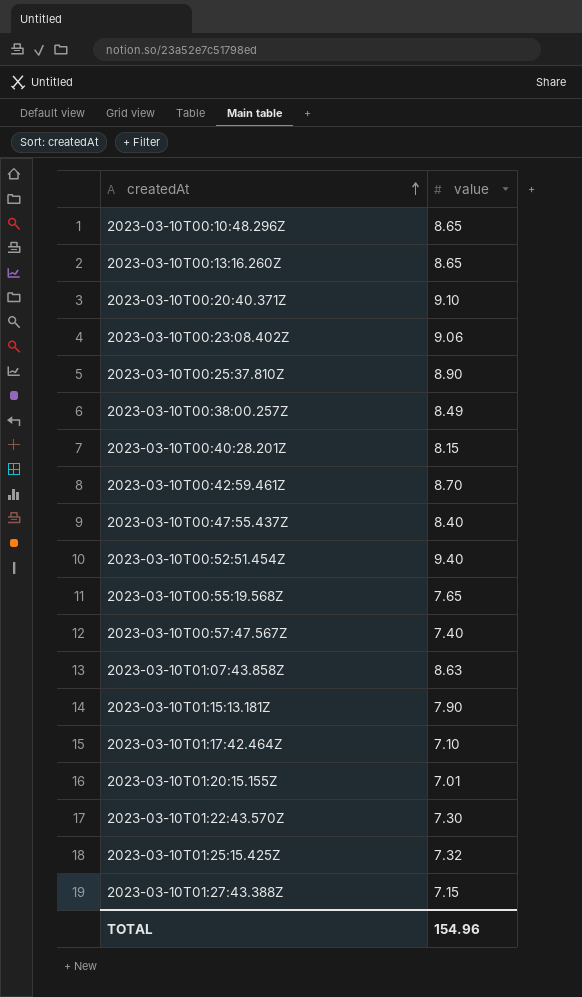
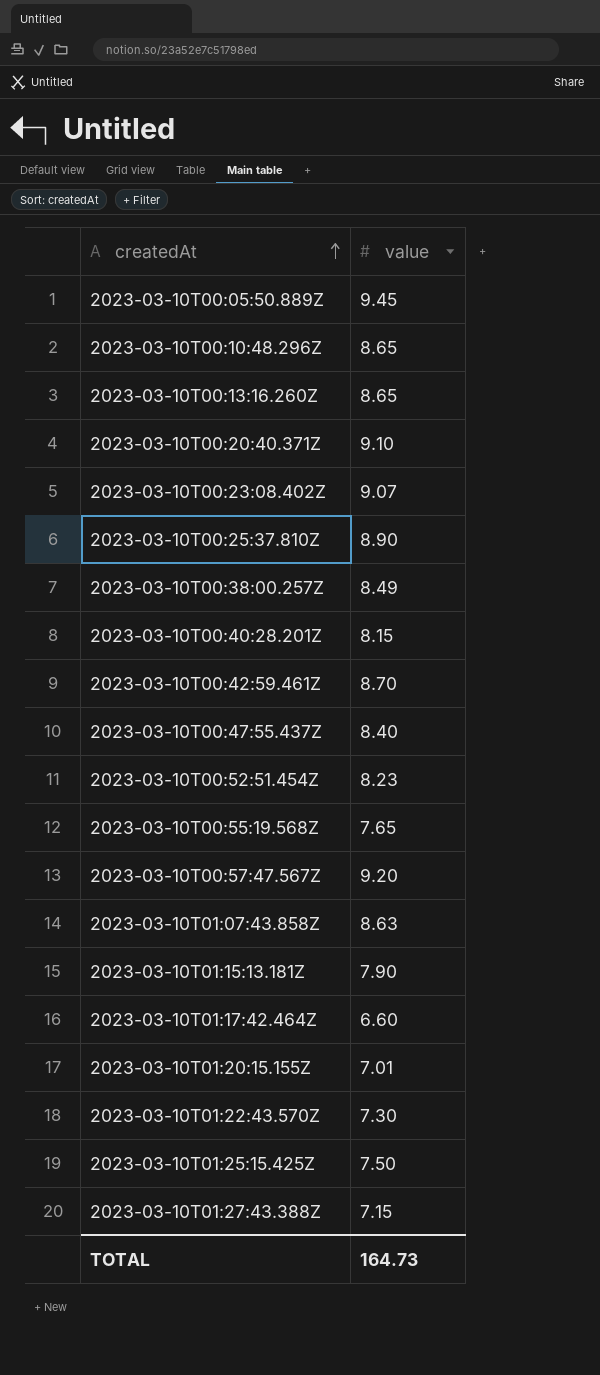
row 2023-03-10T00:05:50.889Z: none -> 9.45
2023-03-10T00:23:08.402Z | value: 9.06 -> 9.07
2023-03-10T00:52:51.454Z | value: 9.40 -> 8.23
2023-03-10T00:57:47.567Z | value: 7.40 -> 9.20
2023-03-10T01:17:42.464Z | value: 7.10 -> 6.60
2023-03-10T01:25:15.425Z | value: 7.32 -> 7.50
TOTAL | value: 154.96 -> 164.73

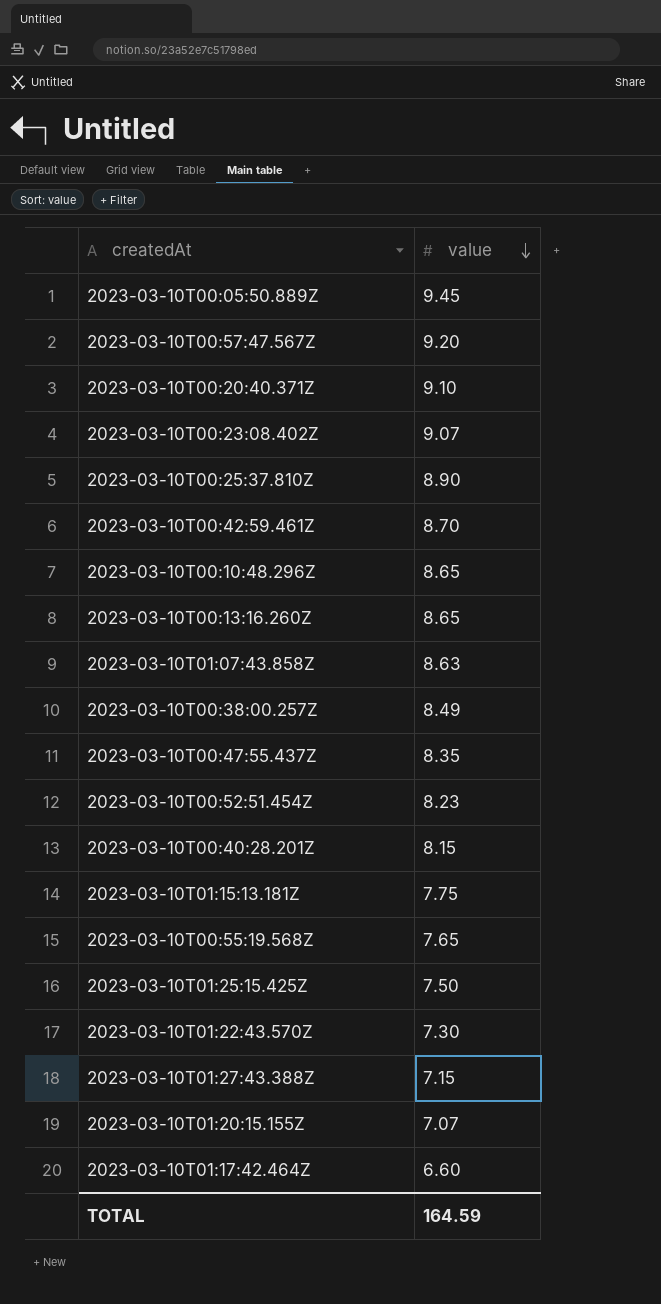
row order: createdAt ascending -> value descending
2023-03-10T00:47:55.437Z | value: 8.40 -> 8.35
2023-03-10T01:15:13.181Z | value: 7.90 -> 7.75
2023-03-10T01:20:15.155Z | value: 7.01 -> 7.07
TOTAL | value: 164.73 -> 164.59

